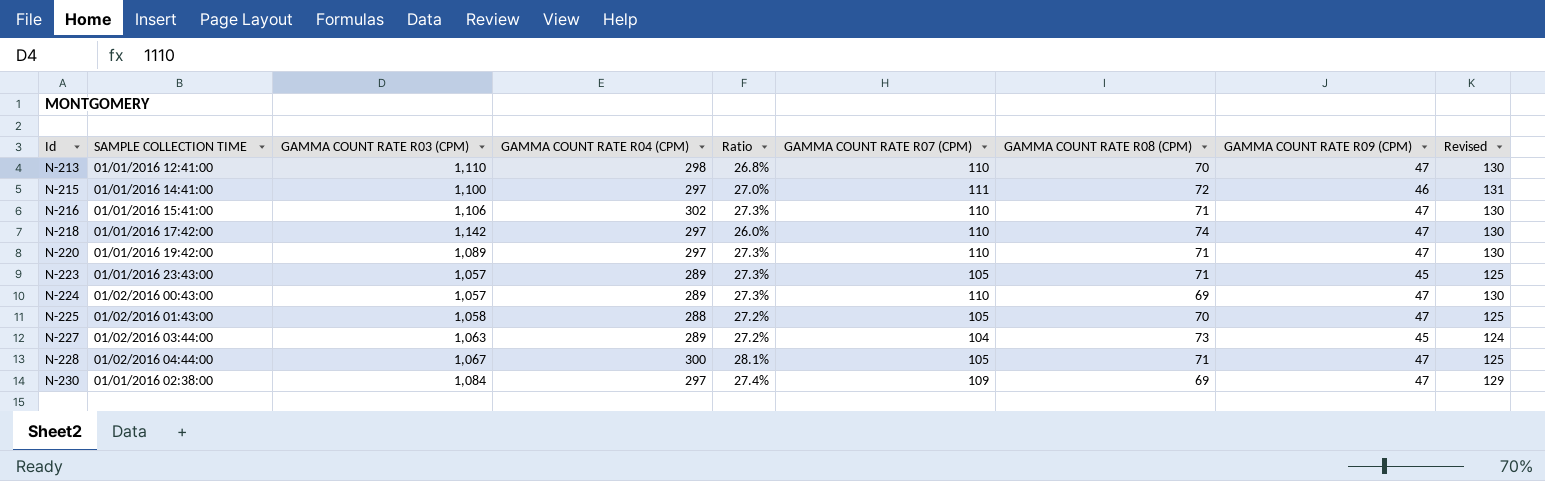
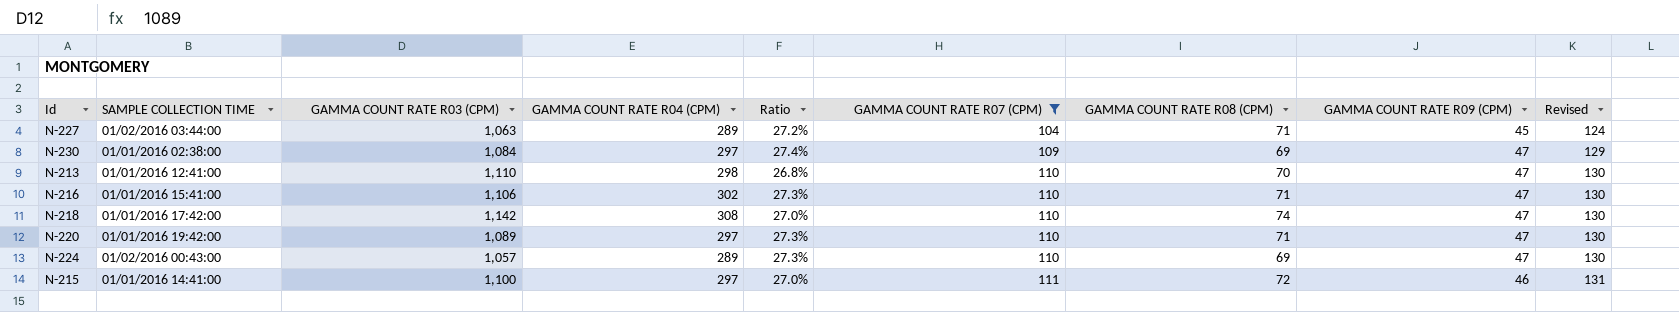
filter: none -> GAMMA COUNT RATE R07 (CPM) != 105
row order: Id ascending -> GAMMA COUNT RATE R07 (CPM) ascending
N-227 | GAMMA COUNT RATE R08 (CPM): 73 -> 71
N-218 | GAMMA COUNT RATE R04 (CPM): 297 -> 308
N-218 | Ratio: 26.0% -> 27.0%

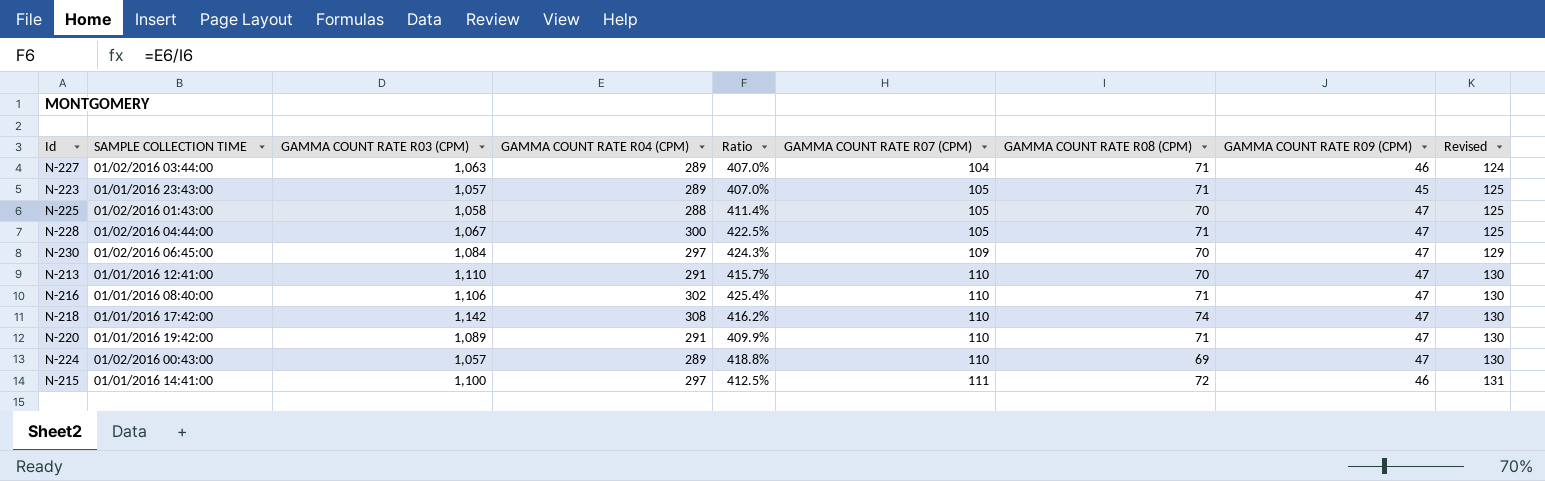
filter: GAMMA COUNT RATE R07 (CPM) != 105 -> none
column Ratio | formula: [GAMMA COUNT RATE R04 (CPM)] / [GAMMA COUNT RATE R03 (CPM)] -> [GAMMA COUNT RATE R04 (CPM)] / [GAMMA COUNT RATE R08 (CPM)]
N-227 | GAMMA COUNT RATE R09 (CPM): 45 -> 46
N-230 | SAMPLE COLLECTION TIME: 01/01/2016 02:38:00 -> 01/02/2016 06:45:00
N-230 | GAMMA COUNT RATE R08 (CPM): 69 -> 70
N-213 | GAMMA COUNT RATE R04 (CPM): 298 -> 291
N-216 | SAMPLE COLLECTION TIME: 01/01/2016 15:41:00 -> 01/01/2016 08:40:00
N-220 | GAMMA COUNT RATE R04 (CPM): 297 -> 291

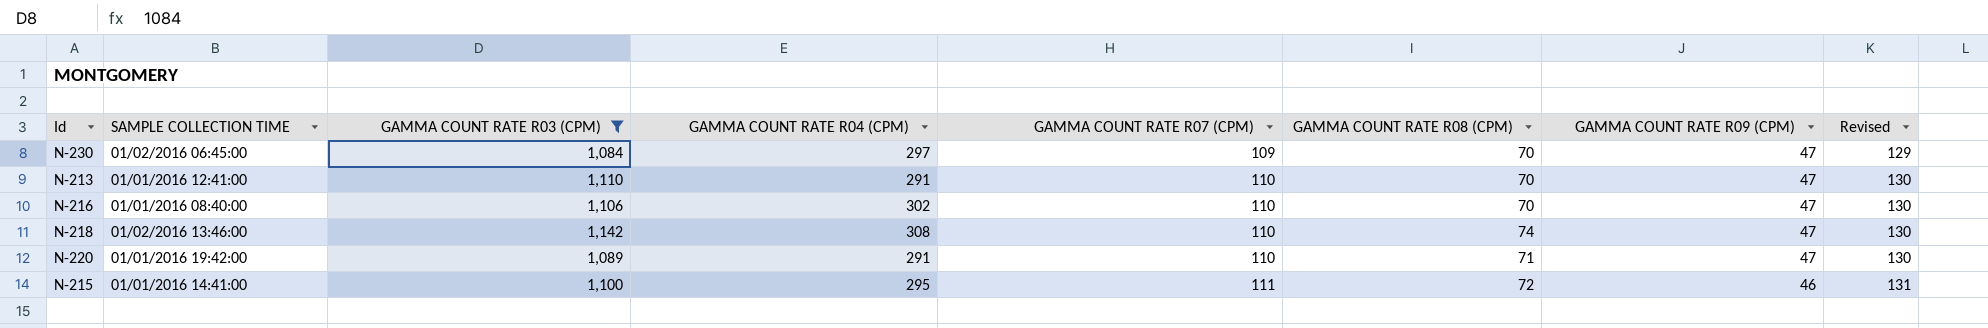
filter: none -> GAMMA COUNT RATE R03 (CPM) >= 1,084
column Ratio | formula: [GAMMA COUNT RATE R04 (CPM)] / [GAMMA COUNT RATE R08 (CPM)] -> none
N-216 | GAMMA COUNT RATE R08 (CPM): 71 -> 70
N-218 | SAMPLE COLLECTION TIME: 01/01/2016 17:42:00 -> 01/02/2016 13:46:00
N-215 | GAMMA COUNT RATE R04 (CPM): 297 -> 295

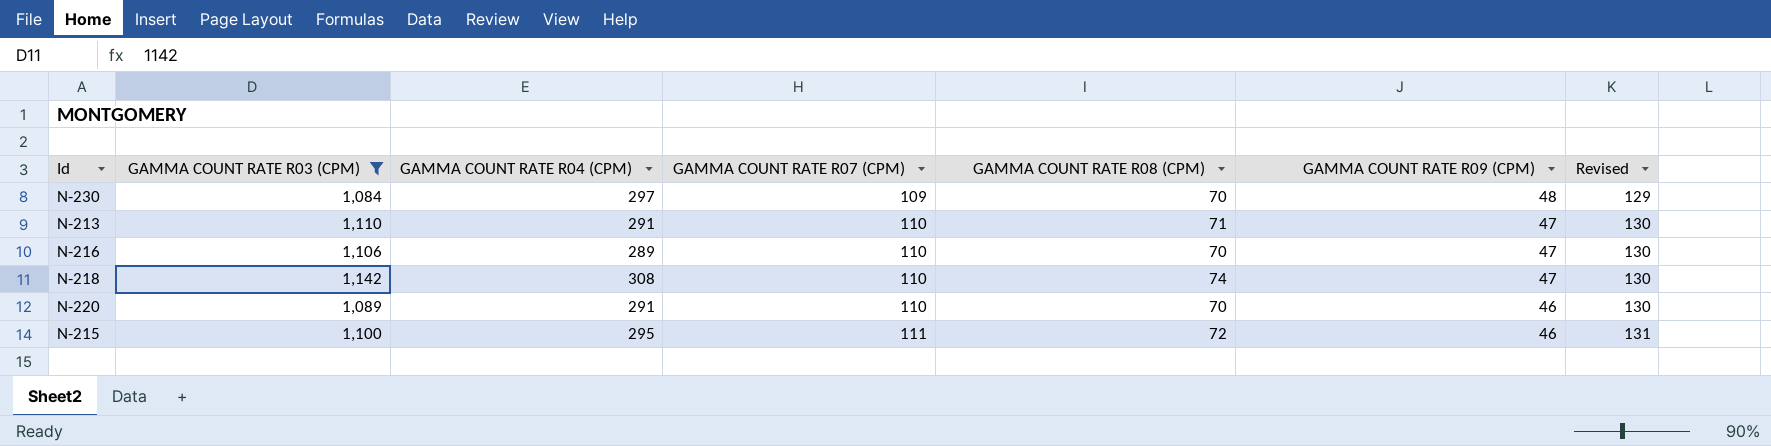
column SAMPLE COLLECTION TIME | position: 2 -> none
N-230 | GAMMA COUNT RATE R09 (CPM): 47 -> 48
N-213 | GAMMA COUNT RATE R08 (CPM): 70 -> 71
N-216 | GAMMA COUNT RATE R04 (CPM): 302 -> 289
N-220 | GAMMA COUNT RATE R08 (CPM): 71 -> 70
N-220 | GAMMA COUNT RATE R09 (CPM): 47 -> 46

